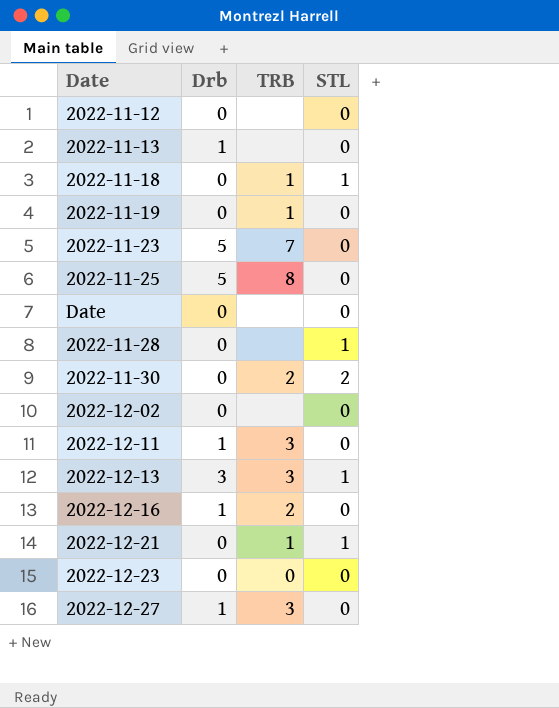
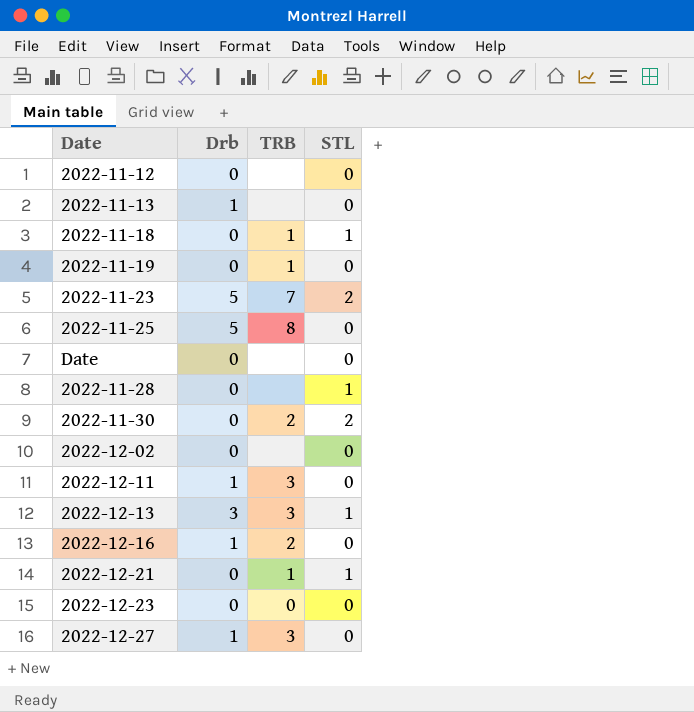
2022-11-23 | STL: 0 -> 2

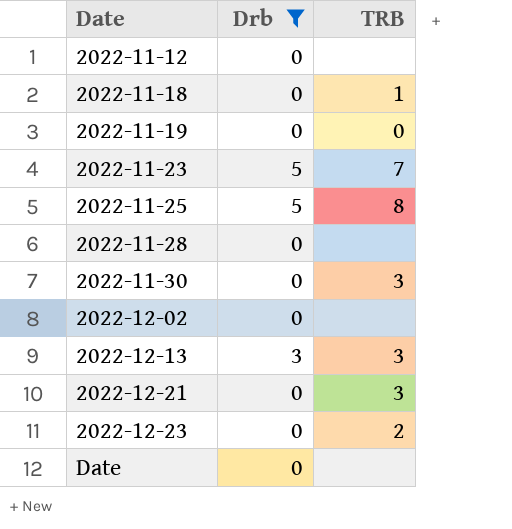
filter: none -> Drb != 1
row order: none -> Date ascending
column STL | position: 4 -> none
2022-11-19 | TRB: 1 -> 0
2022-11-30 | TRB: 2 -> 3
2022-12-21 | TRB: 1 -> 3
2022-12-23 | TRB: 0 -> 2

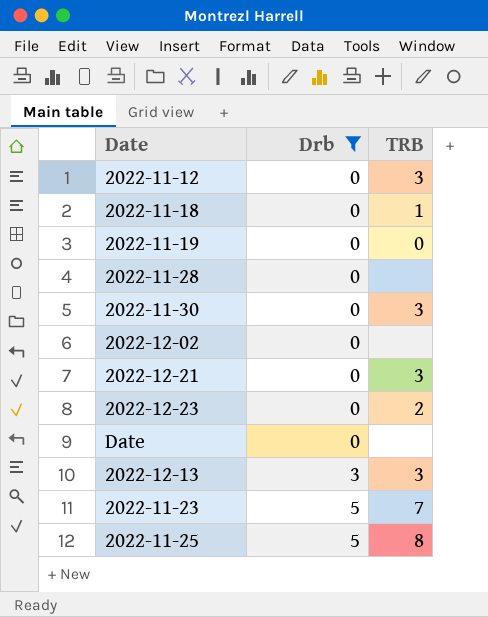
row order: Date ascending -> Drb ascending
2022-11-12 | TRB: none -> 3

